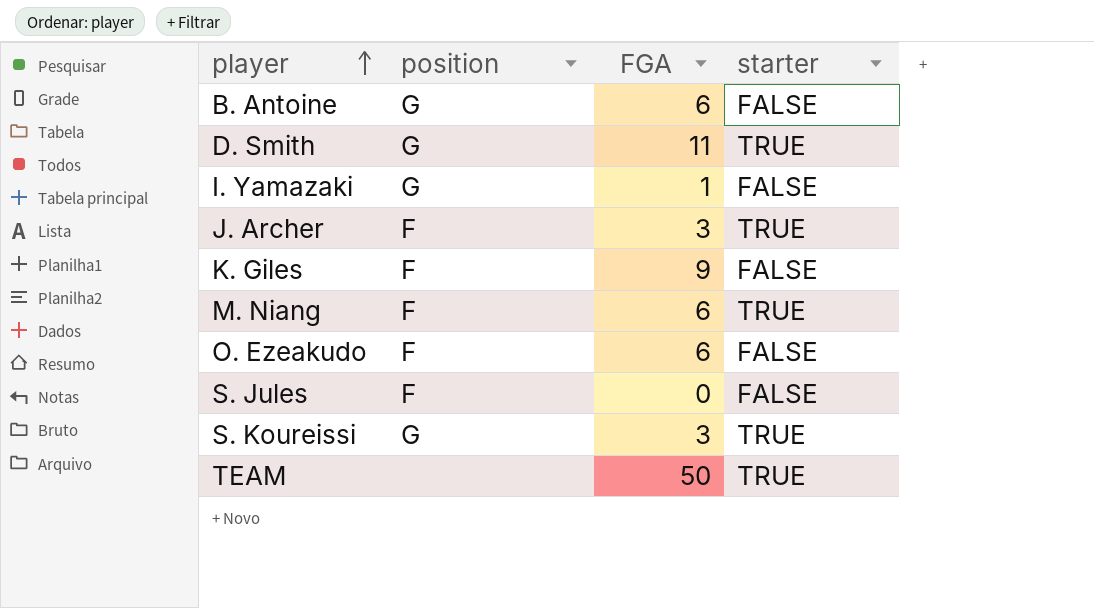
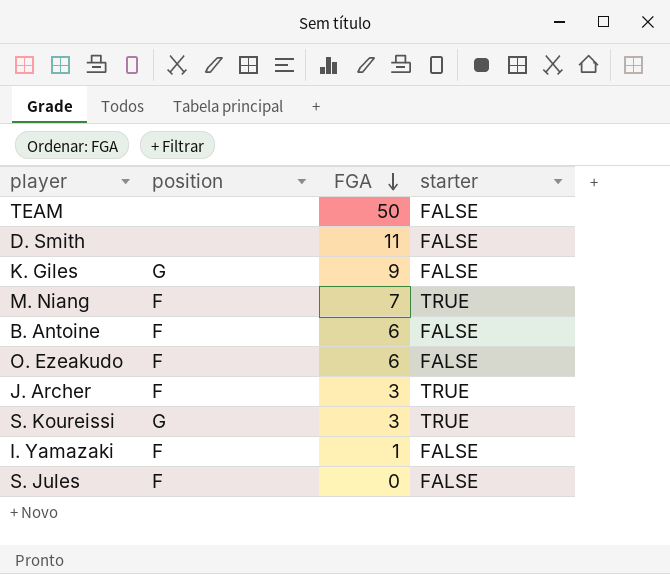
row order: player ascending -> FGA descending
TEAM | starter: TRUE -> FALSE
D. Smith | position: G -> none
D. Smith | starter: TRUE -> FALSE
K. Giles | position: F -> G
M. Niang | FGA: 6 -> 7
B. Antoine | position: G -> F
I. Yamazaki | position: G -> F

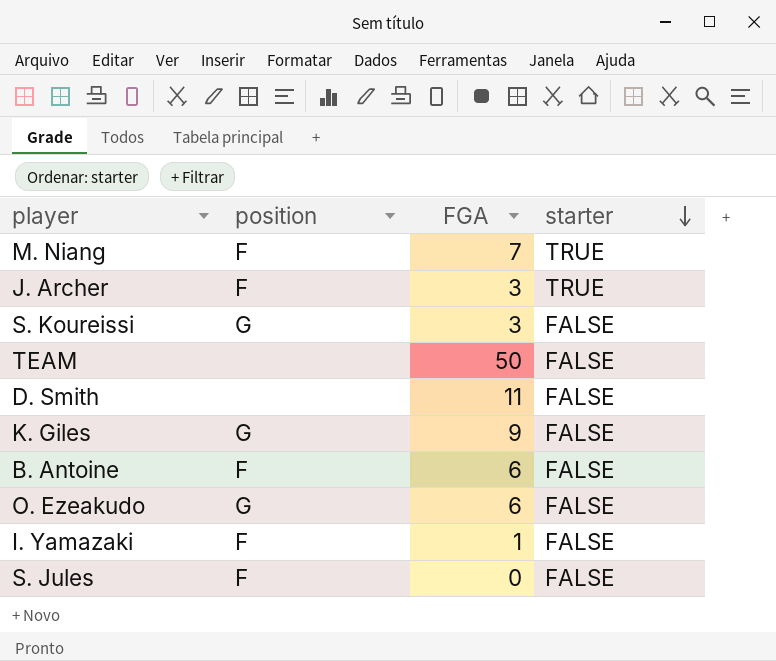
row order: FGA descending -> starter descending
S. Koureissi | starter: TRUE -> FALSE
O. Ezeakudo | position: F -> G

